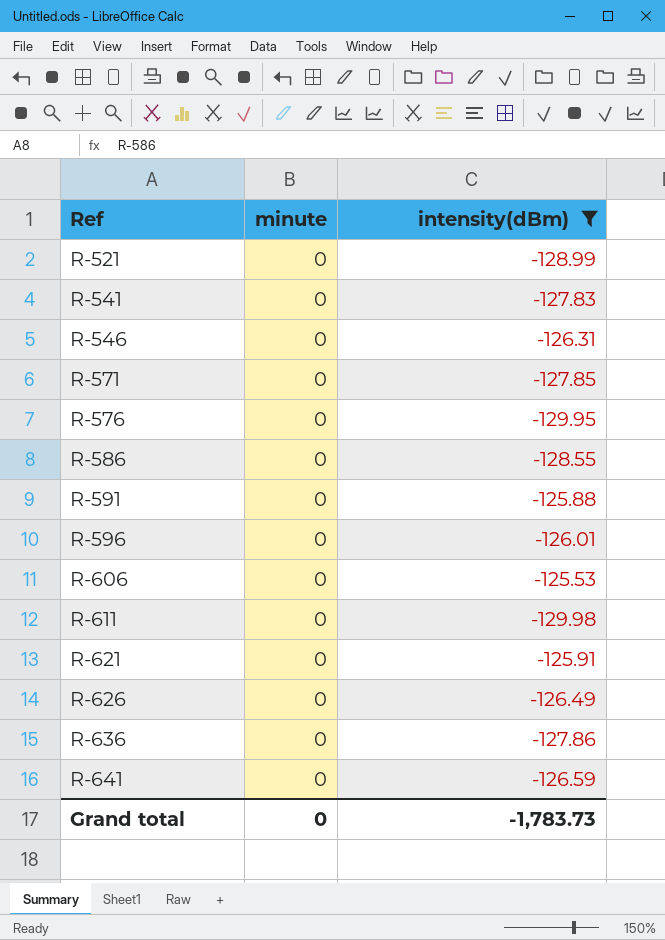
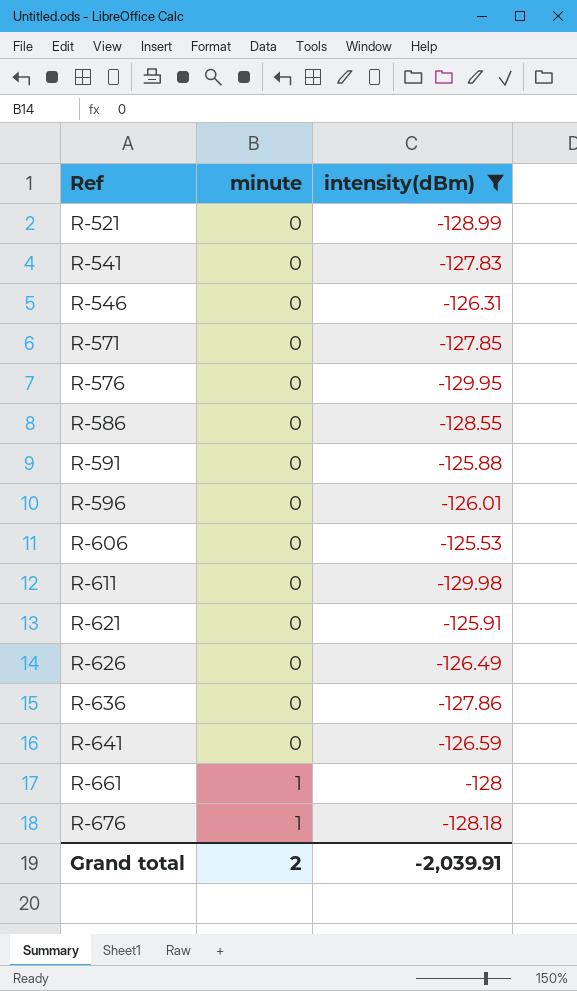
row R-661: none -> 1 | -128
row R-676: none -> 1 | -128.18
Grand total | minute: 0 -> 2
Grand total | intensity(dBm): -1,783.73 -> -2,039.91

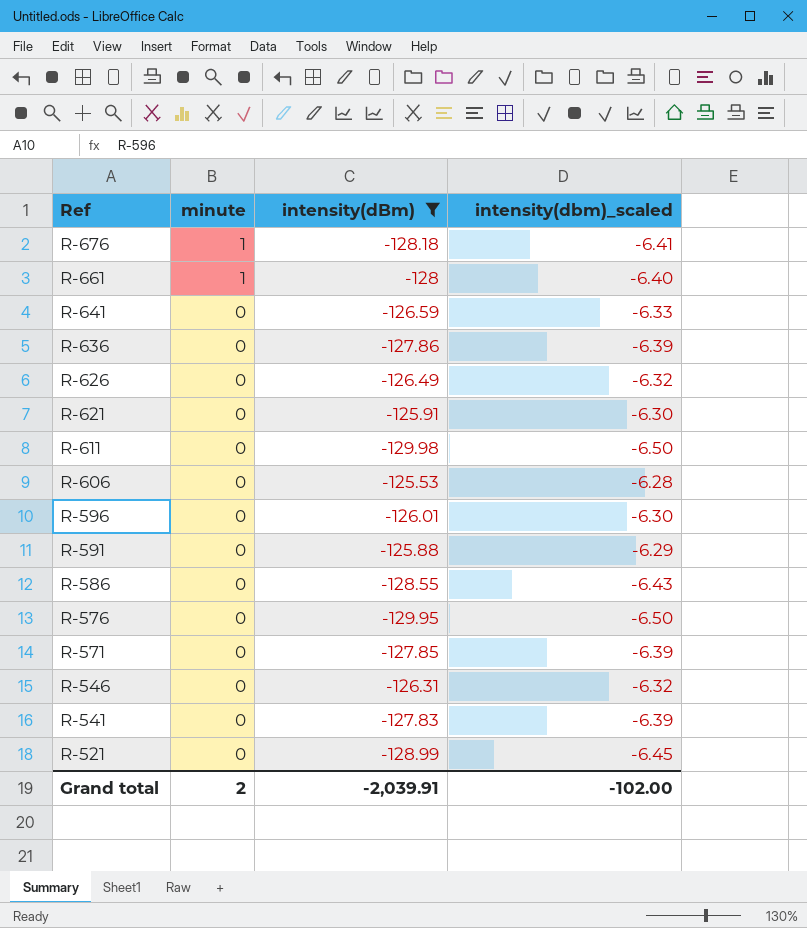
row order: Ref ascending -> Ref descending
column intensity(dbm)_scaled | formula: none -> [intensity(dBm)] * 0.05

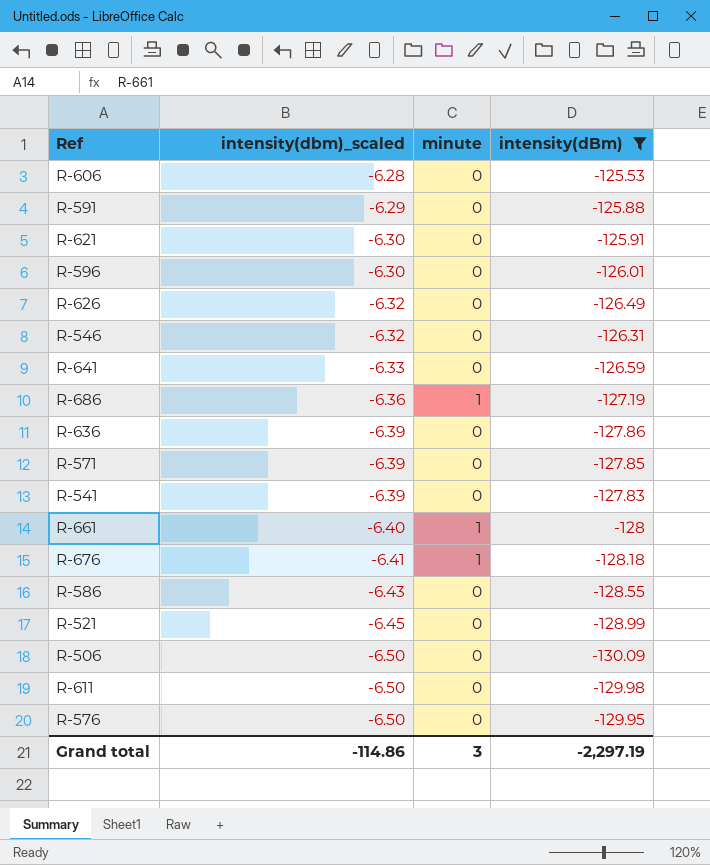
row order: Ref descending -> intensity(dbm)_scaled descending
column intensity(dbm)_scaled | position: 4 -> 2
row R-686: none -> -6.36 | 1 | -127.19
row R-506: none -> -6.50 | 0 | -130.09
Grand total | intensity(dbm)_scaled: -102.00 -> -114.86
Grand total | minute: 2 -> 3
Grand total | intensity(dBm): -2,039.91 -> -2,297.19

